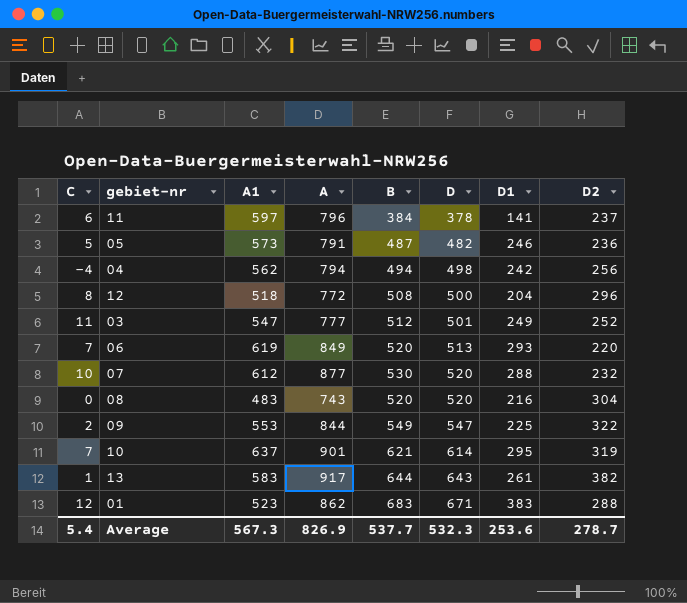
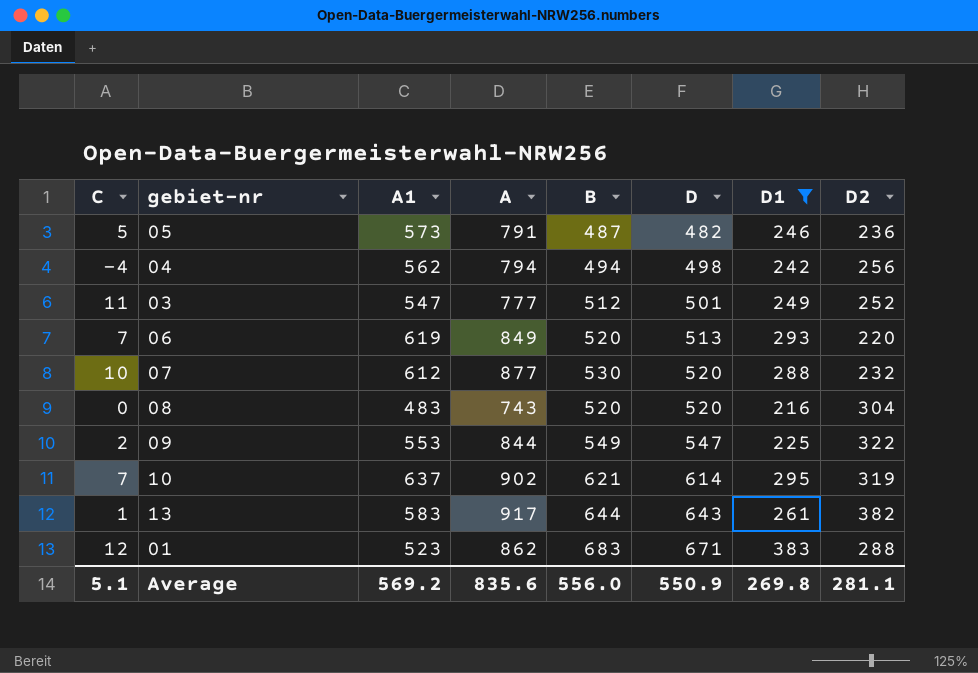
filter: none -> D1 >= 216
10 | A: 901 -> 902
Average | C: 5.4 -> 5.1
Average | A1: 567.3 -> 569.2
Average | A: 826.9 -> 835.6
Average | B: 537.7 -> 556.0
Average | D: 532.3 -> 550.9
Average | D1: 253.6 -> 269.8
Average | D2: 278.7 -> 281.1

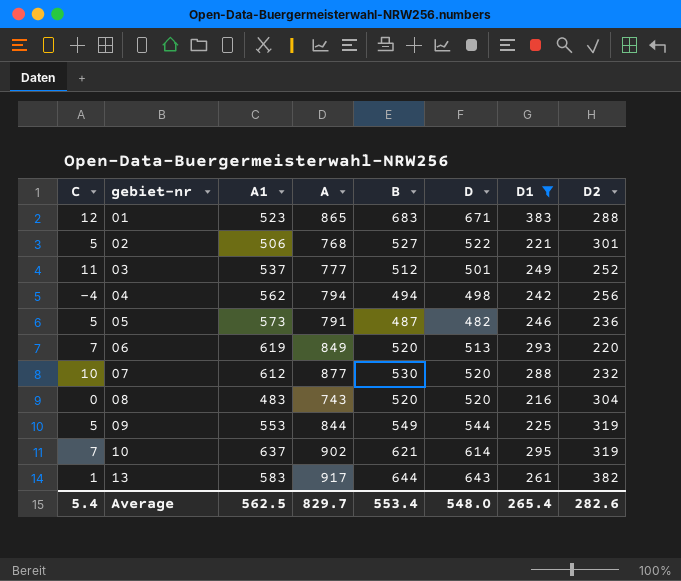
row order: D ascending -> gebiet-nr ascending
01 | A: 862 -> 865
row 02: none -> 5 | 506 | 768 | 527 | 522 | 221 | 301
03 | A1: 547 -> 537
09 | C: 2 -> 5
09 | D: 547 -> 544
09 | D2: 322 -> 319
Average | C: 5.1 -> 5.4
Average | A1: 569.2 -> 562.5
Average | A: 835.6 -> 829.7
Average | B: 556.0 -> 553.4
Average | D: 550.9 -> 548.0
Average | D1: 269.8 -> 265.4
Average | D2: 281.1 -> 282.6

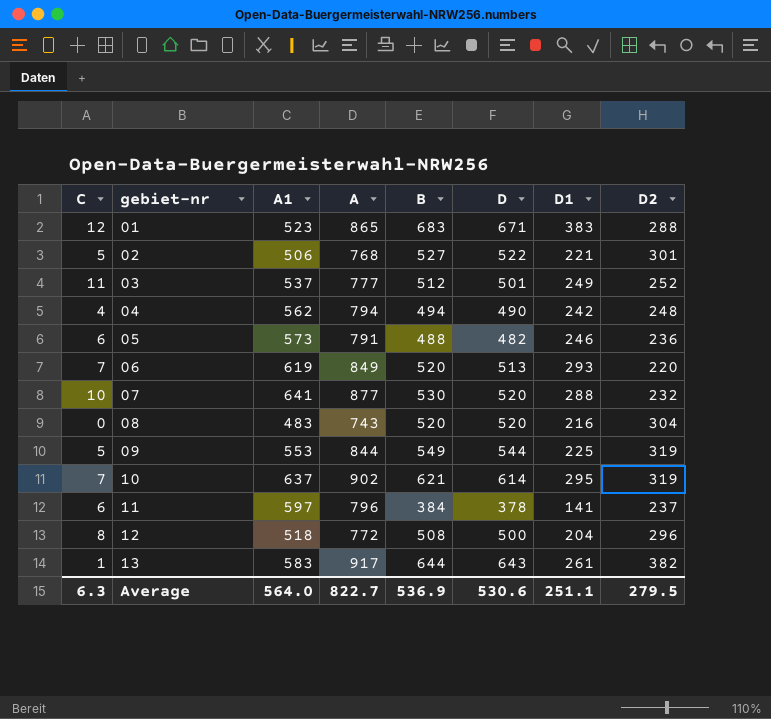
filter: D1 >= 216 -> none
04 | C: -4 -> 4
04 | D: 498 -> 490
04 | D2: 256 -> 248
05 | C: 5 -> 6
05 | B: 487 -> 488
07 | A1: 612 -> 641
Average | C: 5.4 -> 6.3
Average | A1: 562.5 -> 564.0
Average | A: 829.7 -> 822.7
Average | B: 553.4 -> 536.9
Average | D: 548.0 -> 530.6
Average | D1: 265.4 -> 251.1
Average | D2: 282.6 -> 279.5

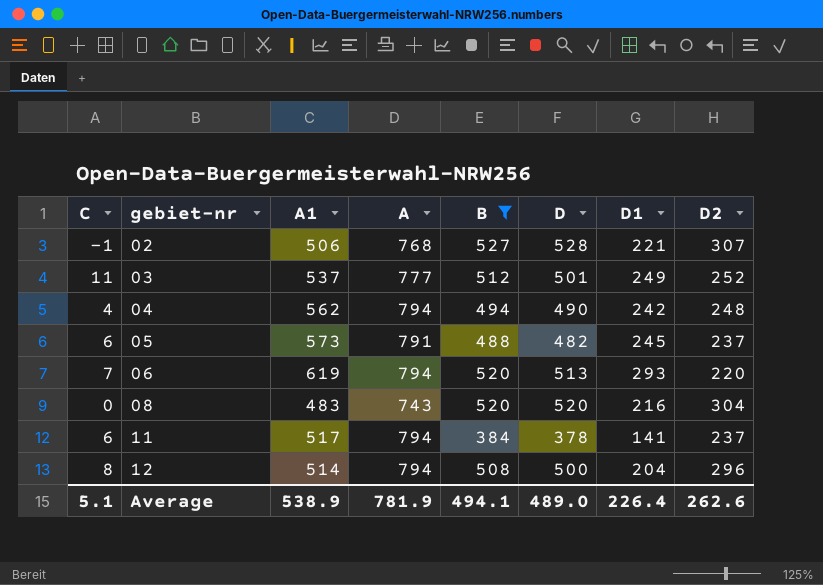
filter: none -> B <= 527
02 | C: 5 -> -1
02 | D: 522 -> 528
02 | D2: 301 -> 307
05 | D1: 246 -> 245
05 | D2: 236 -> 237
06 | A: 849 -> 794
11 | A1: 597 -> 517
11 | A: 796 -> 794
12 | A1: 518 -> 514
12 | A: 772 -> 794
Average | C: 6.3 -> 5.1
Average | A1: 564.0 -> 538.9
Average | A: 822.7 -> 781.9
Average | B: 536.9 -> 494.1
Average | D: 530.6 -> 489.0
Average | D1: 251.1 -> 226.4
Average | D2: 279.5 -> 262.6

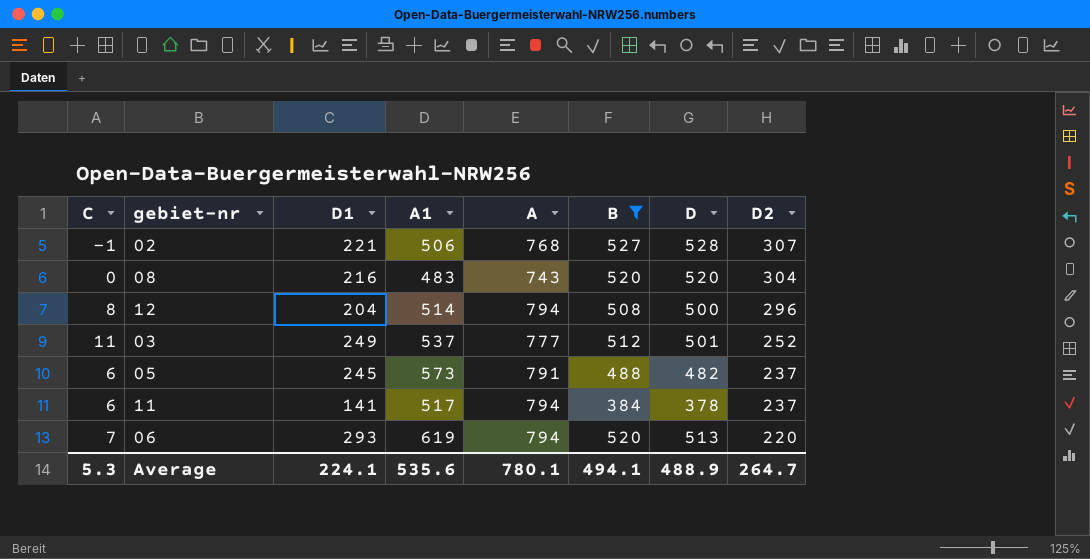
row order: gebiet-nr ascending -> D2 descending
column D1 | position: 7 -> 3
row 04: 4 | 562 | 794 | 494 | 490 | 242 | 248 -> none
Average | C: 5.1 -> 5.3
Average | D1: 226.4 -> 224.1
Average | A1: 538.9 -> 535.6
Average | A: 781.9 -> 780.1
Average | D: 489.0 -> 488.9
Average | D2: 262.6 -> 264.7

